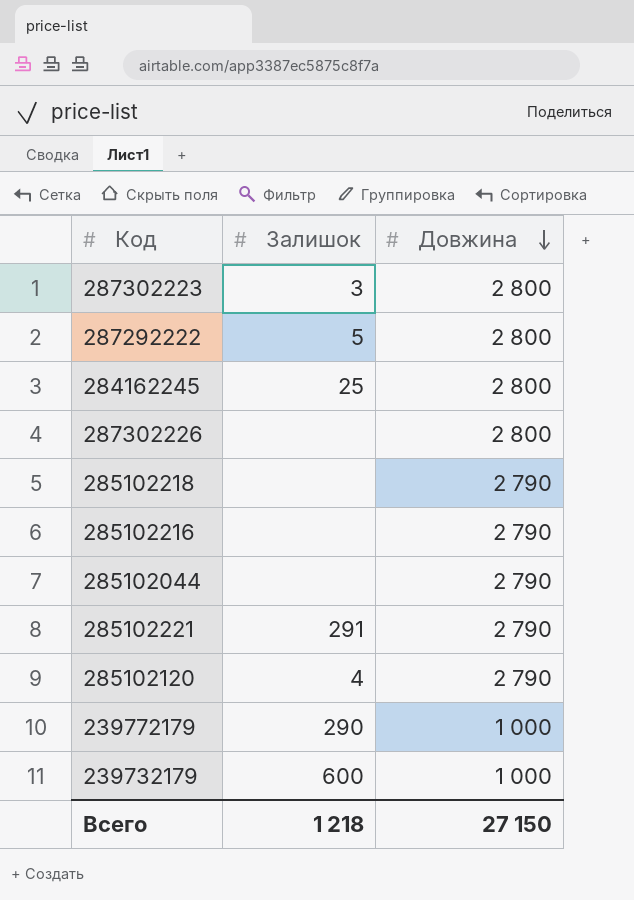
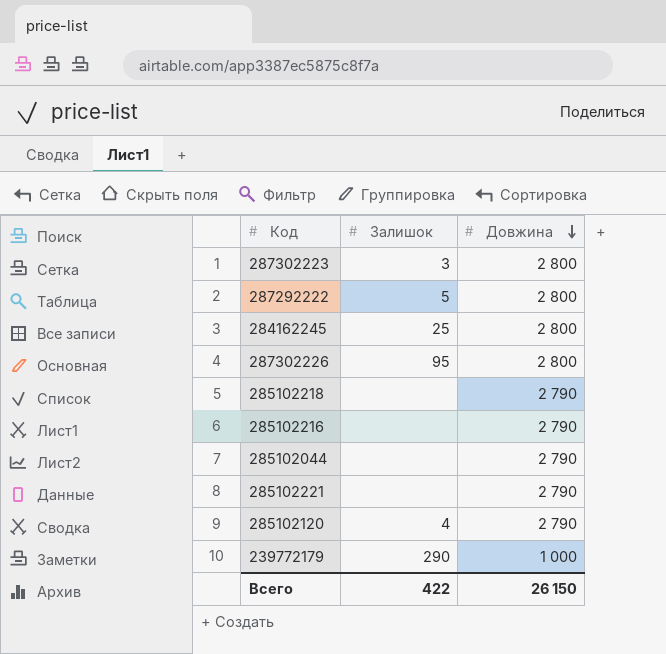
row 239732179: 600 | 1 000 -> none
287302226 | Залишок: none -> 95
285102221 | Залишок: 291 -> none
Всего | Залишок: 1 218 -> 422
Всего | Довжина: 27 150 -> 26 150

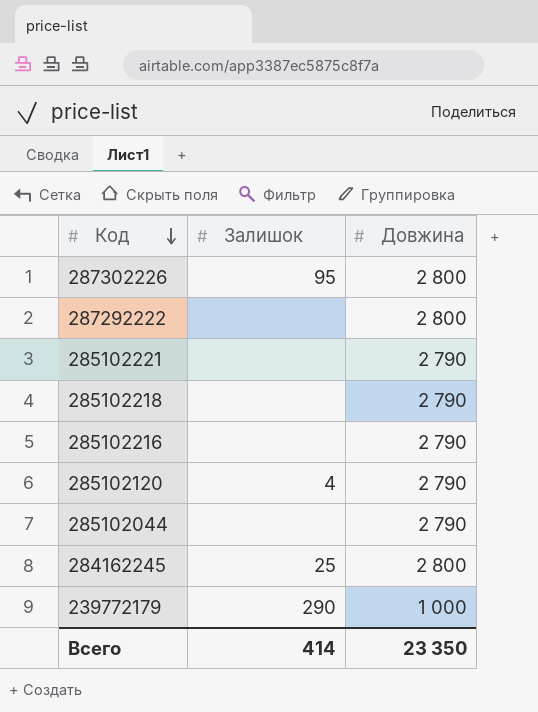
row order: Довжина descending -> Код descending
row 287302223: 3 | 2 800 -> none
287292222 | Залишок: 5 -> none
Всего | Залишок: 422 -> 414
Всего | Довжина: 26 150 -> 23 350

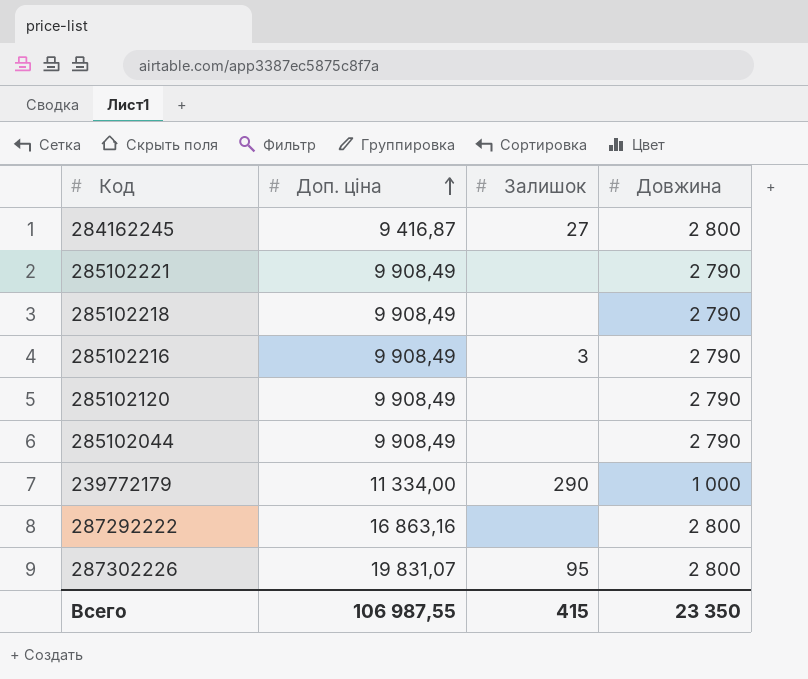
row order: Код descending -> Доп. ціна ascending
column Доп. ціна | position: none -> 2
284162245 | Залишок: 25 -> 27
285102216 | Залишок: none -> 3
285102120 | Залишок: 4 -> none
Всего | Залишок: 414 -> 415

